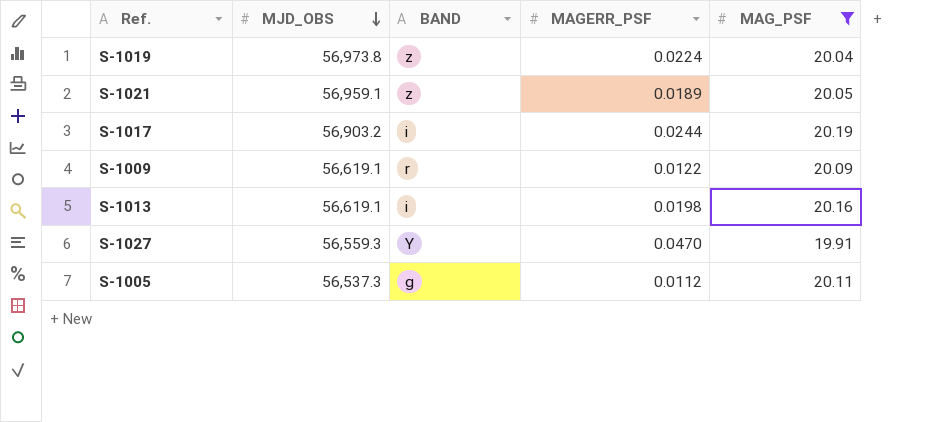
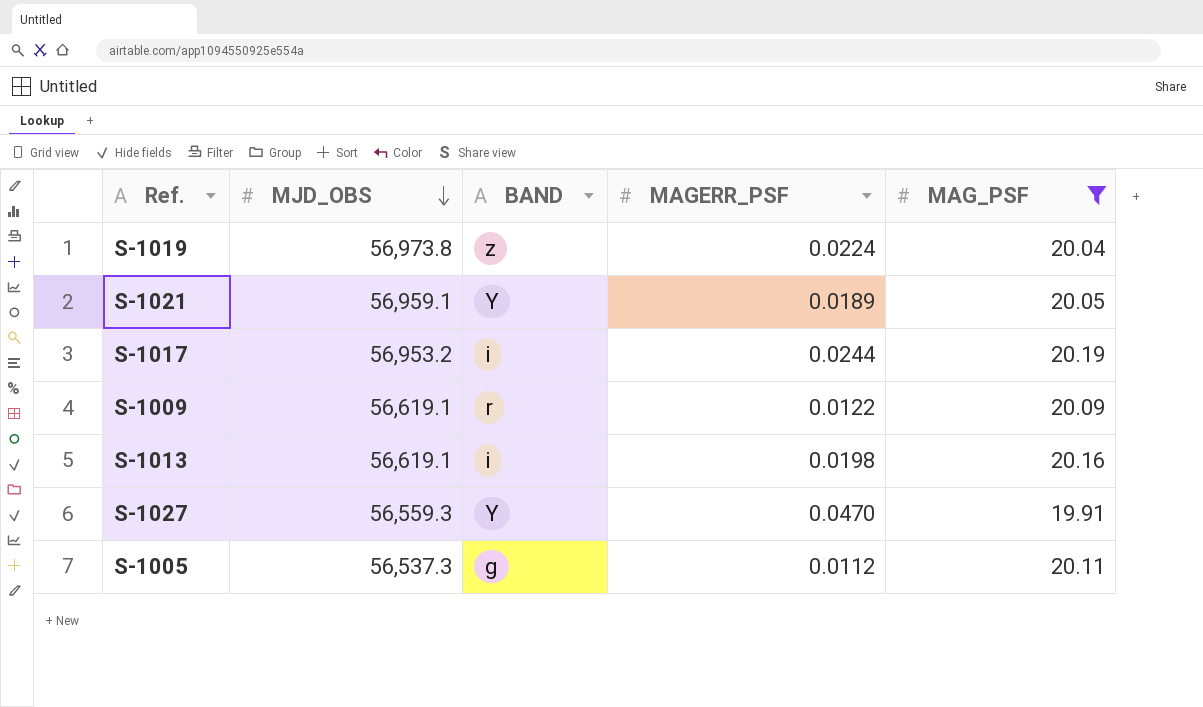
S-1021 | BAND: z -> Y
S-1017 | MJD_OBS: 56,903.2 -> 56,953.2

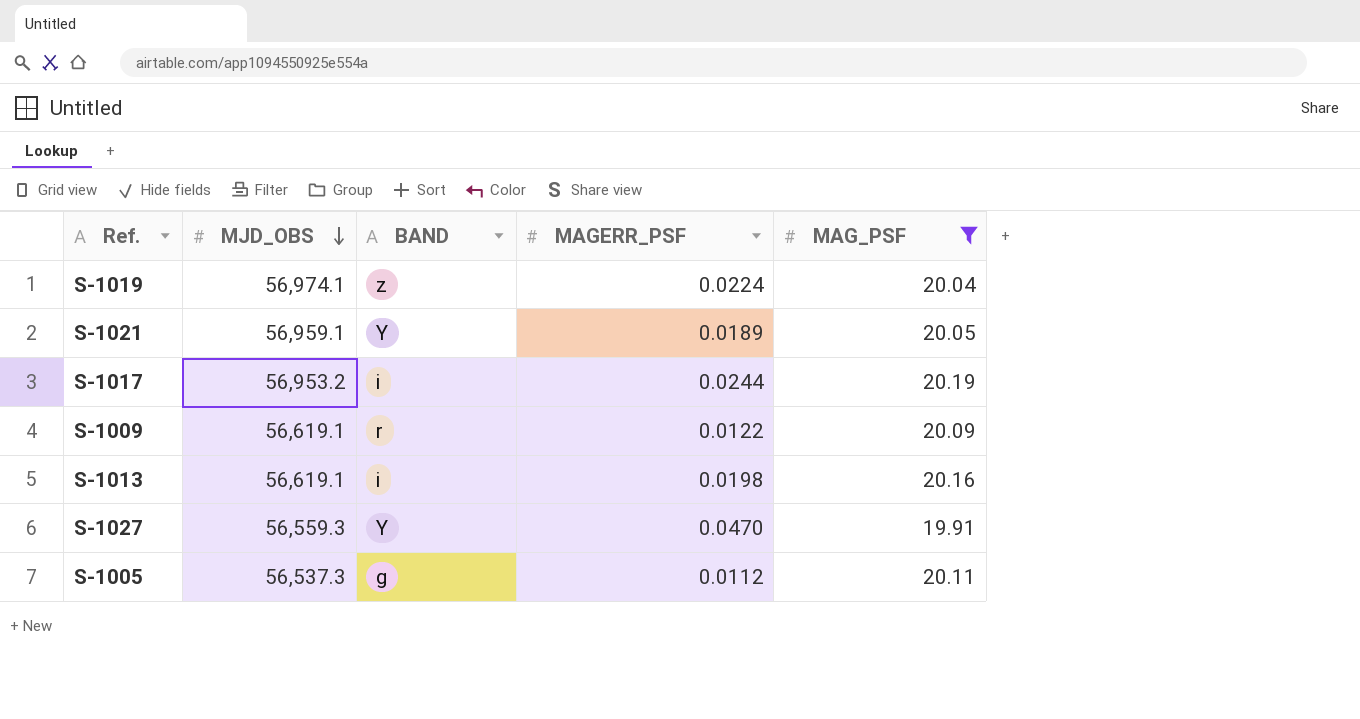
S-1019 | MJD_OBS: 56,973.8 -> 56,974.1

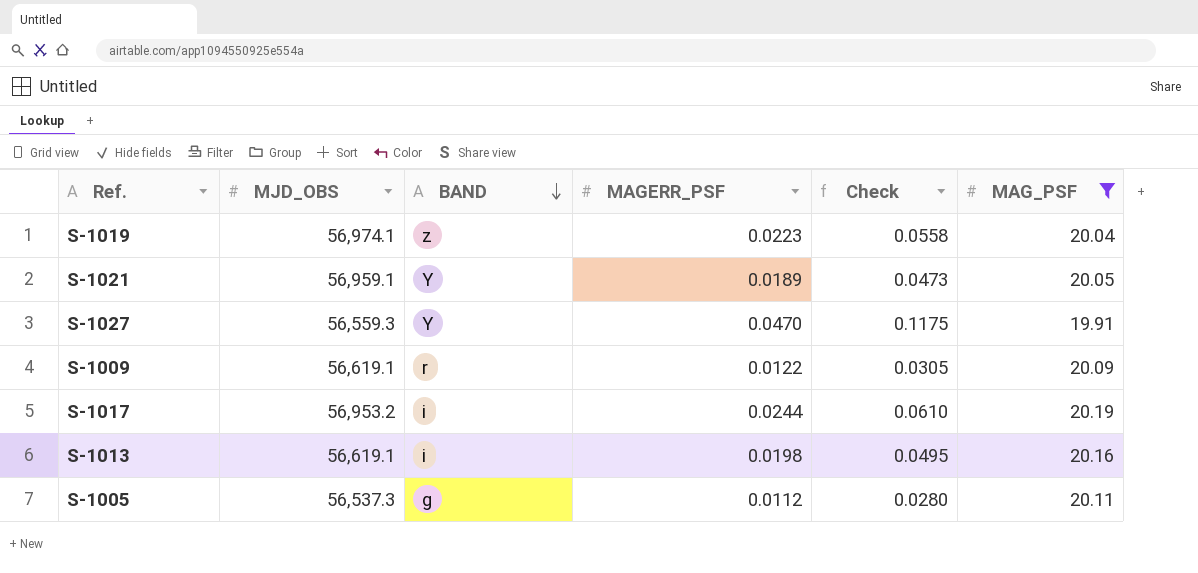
row order: MJD_OBS descending -> BAND descending
column Check | formula: none -> [MAGERR_PSF] * 2.5
S-1019 | MAGERR_PSF: 0.0224 -> 0.0223

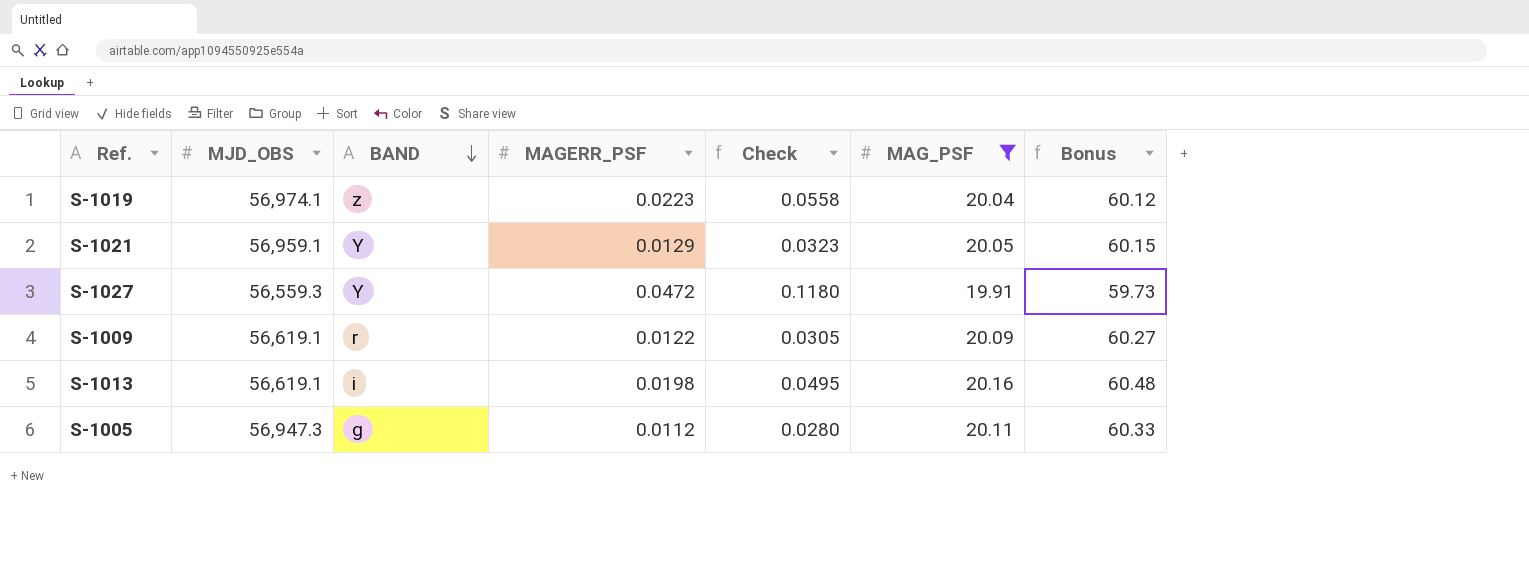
column Bonus | formula: none -> [MAG_PSF] * 3
row S-1017: 56,953.2 | i | 0.0244 | 0.0610 | 20.19 -> none
S-1021 | MAGERR_PSF: 0.0189 -> 0.0129
S-1021 | Check: 0.0473 -> 0.0323
S-1027 | MAGERR_PSF: 0.0470 -> 0.0472
S-1027 | Check: 0.1175 -> 0.1180
S-1005 | MJD_OBS: 56,537.3 -> 56,947.3

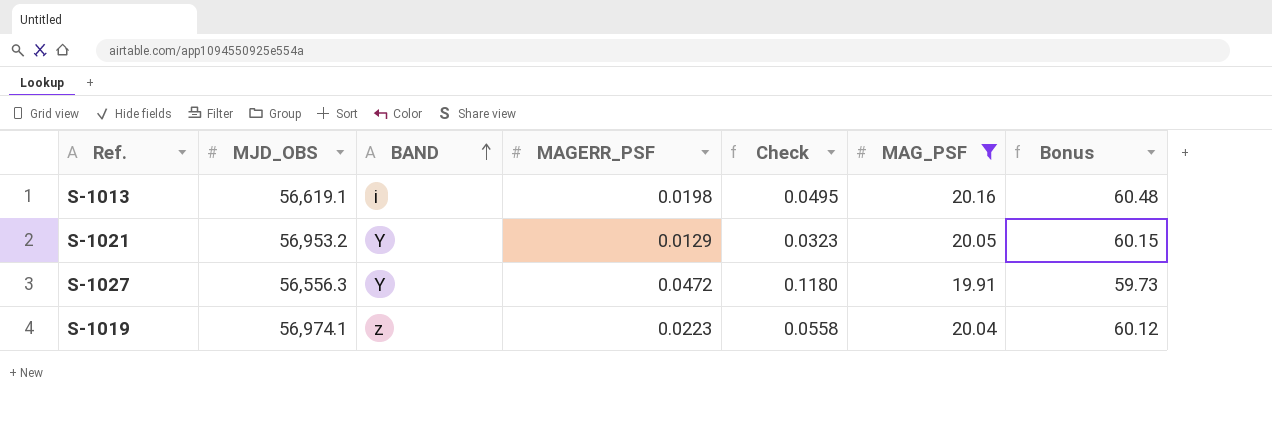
row order: BAND descending -> BAND ascending
row S-1009: 56,619.1 | r | 0.0122 | 0.0305 | 20.09 | 60.27 -> none
row S-1005: 56,947.3 | g | 0.0112 | 0.0280 | 20.11 | 60.33 -> none
S-1021 | MJD_OBS: 56,959.1 -> 56,953.2
S-1027 | MJD_OBS: 56,559.3 -> 56,556.3

